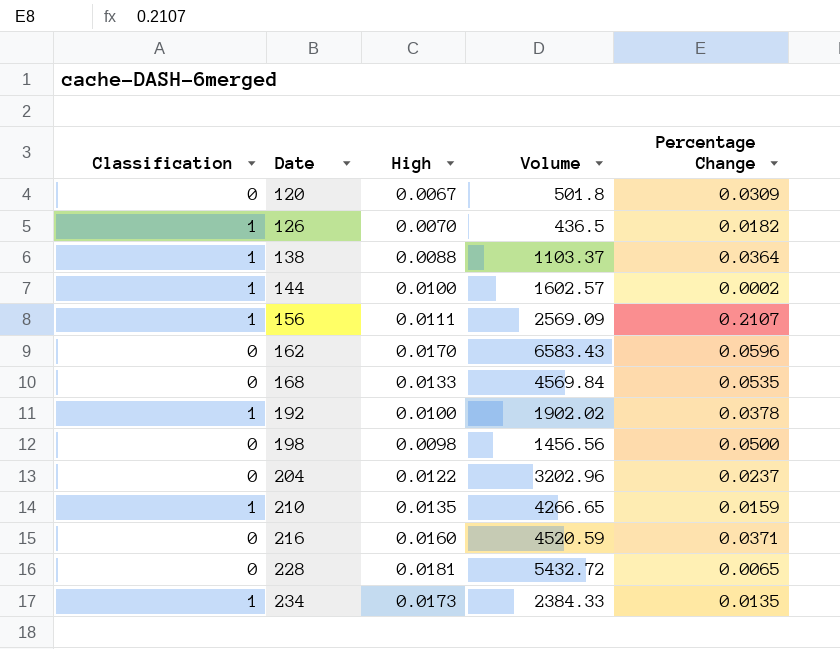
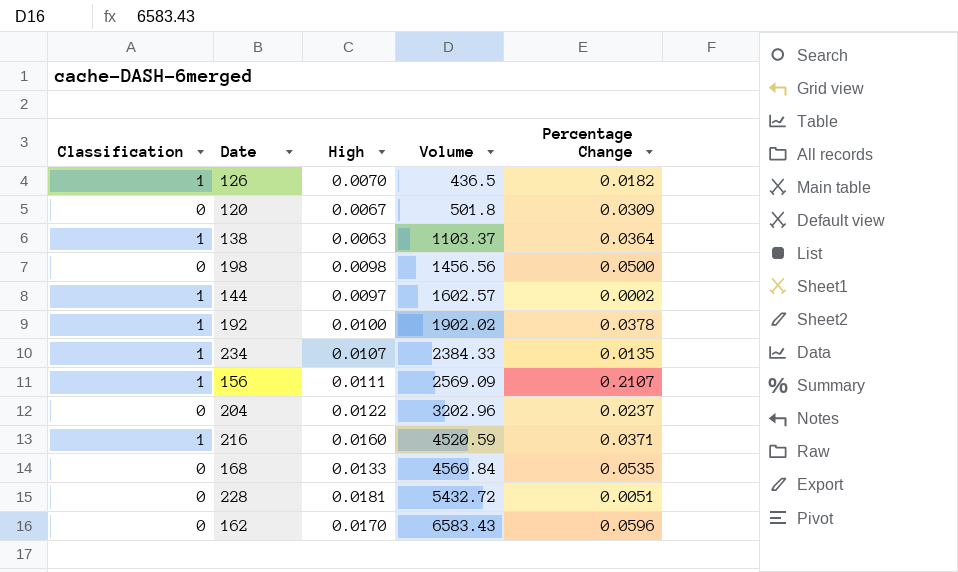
row order: Date ascending -> Volume ascending
row 210: 1 | 0.0135 | 4266.65 | 0.0159 -> none
138 | High: 0.0088 -> 0.0063
144 | High: 0.0100 -> 0.0097
234 | High: 0.0173 -> 0.0107
216 | Classification: 0 -> 1
228 | Percentage Change: 0.0065 -> 0.0051

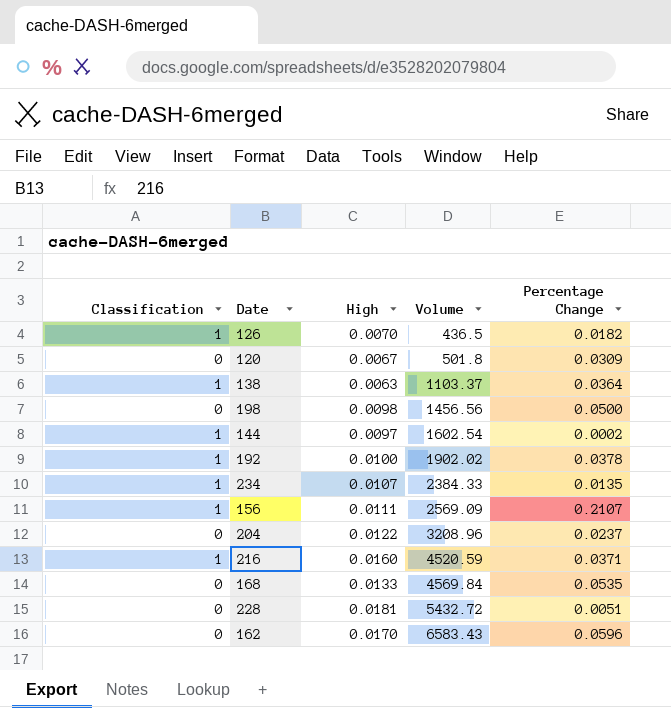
144 | Volume: 1602.57 -> 1602.54
204 | Volume: 3202.96 -> 3208.96

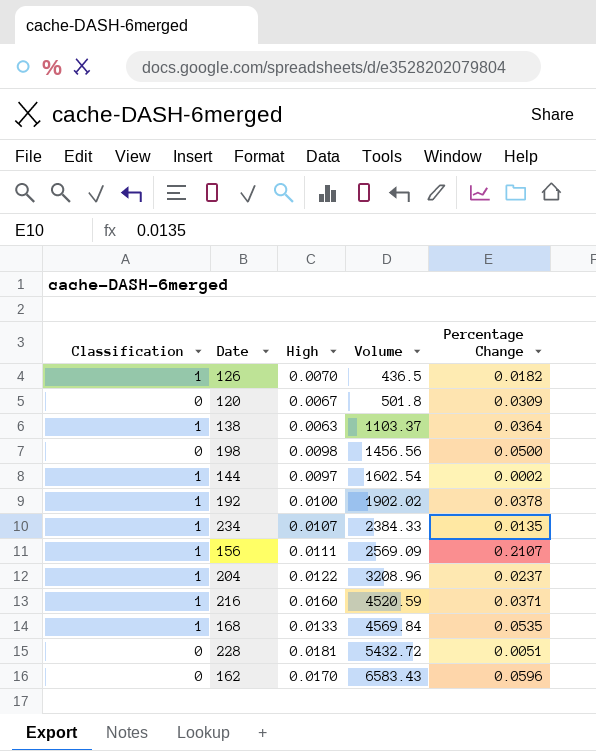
204 | Classification: 0 -> 1
168 | Classification: 0 -> 1

